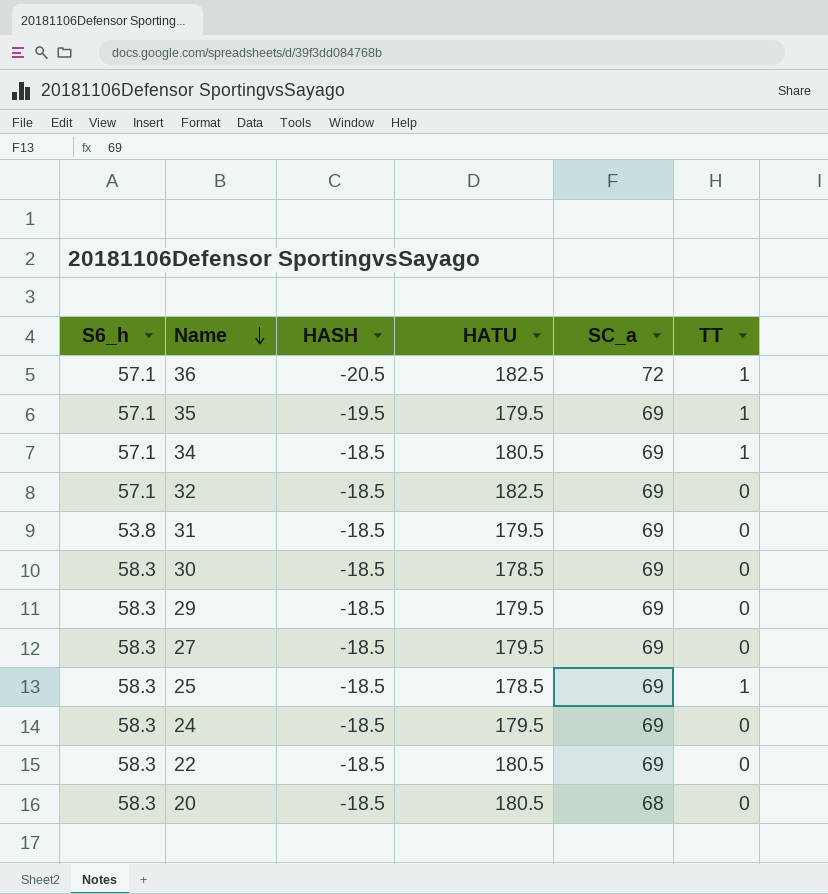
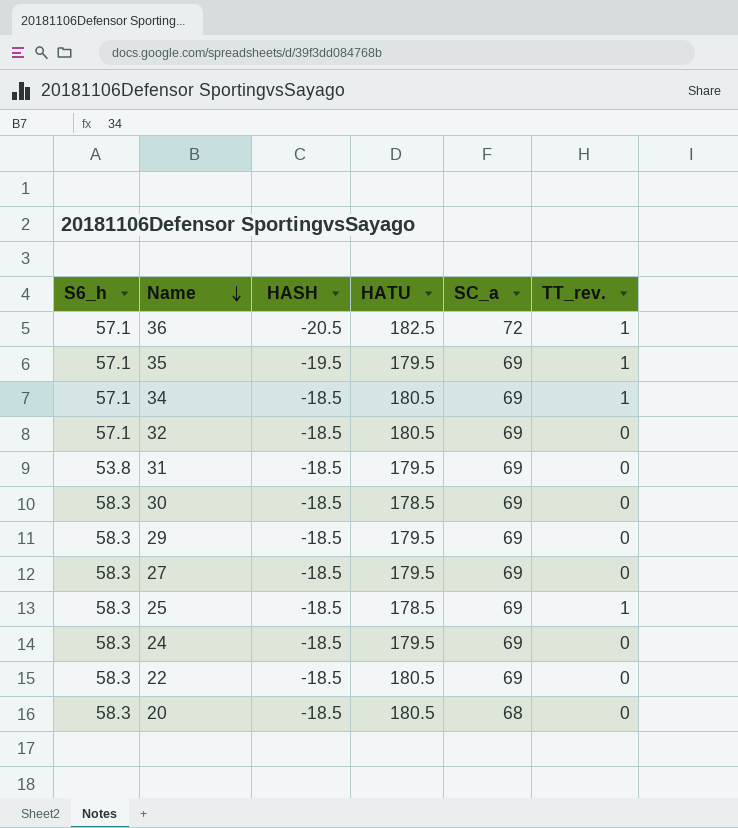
column name: TT -> TT_rev.
32 | HATU: 182.5 -> 180.5

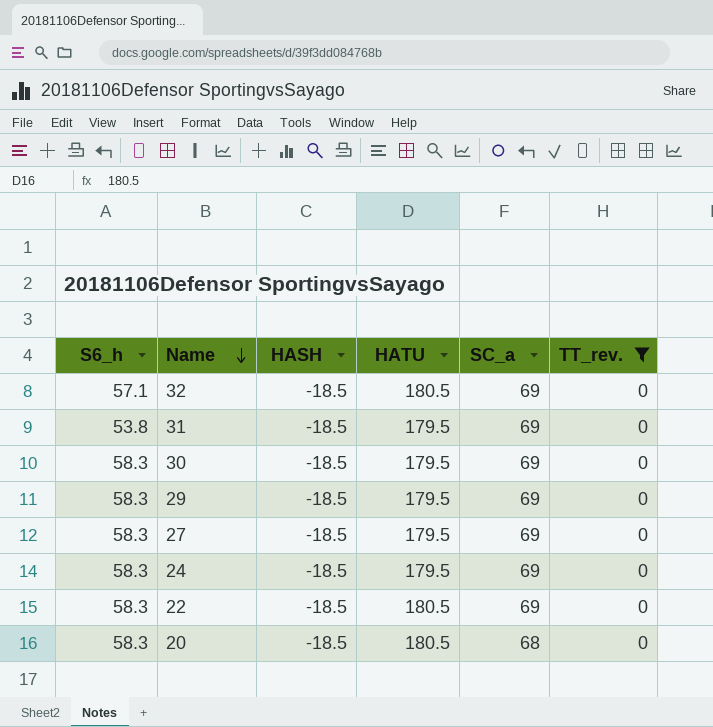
filter: none -> TT_rev. = 0
30 | HATU: 178.5 -> 179.5

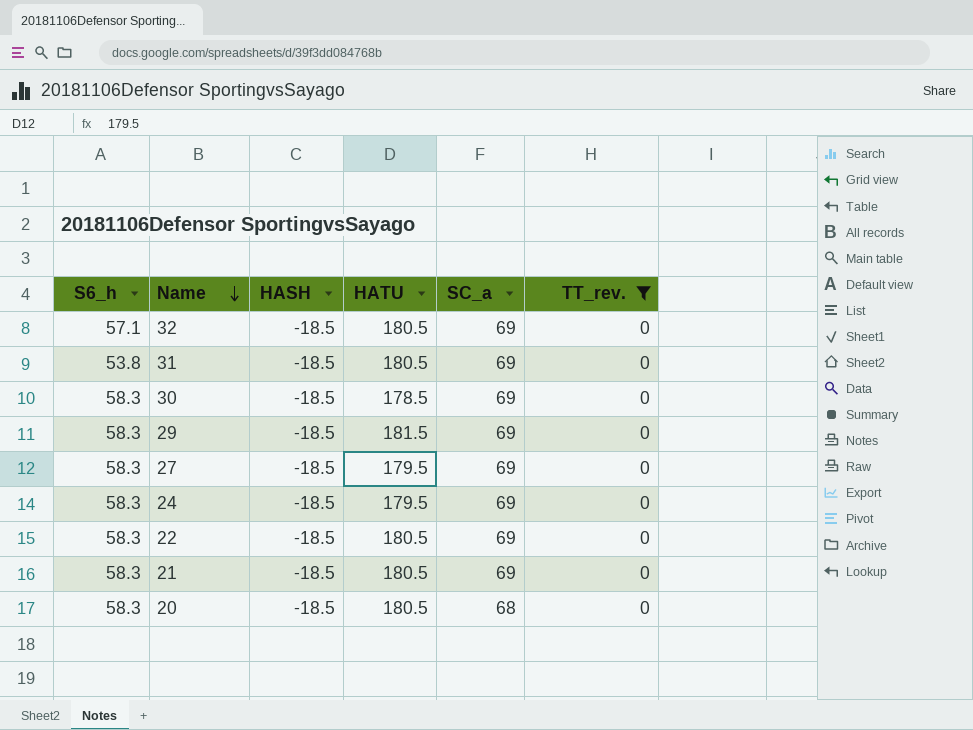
31 | HATU: 179.5 -> 180.5
30 | HATU: 179.5 -> 178.5
29 | HATU: 179.5 -> 181.5
row 21: none -> 58.3 | -18.5 | 180.5 | 69 | 0

